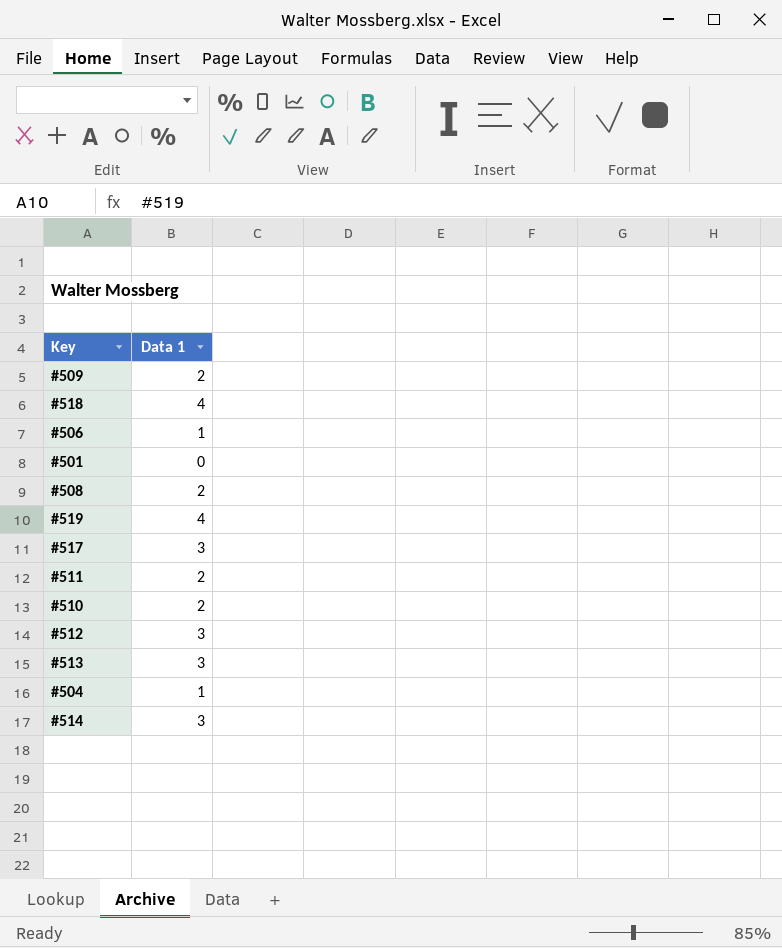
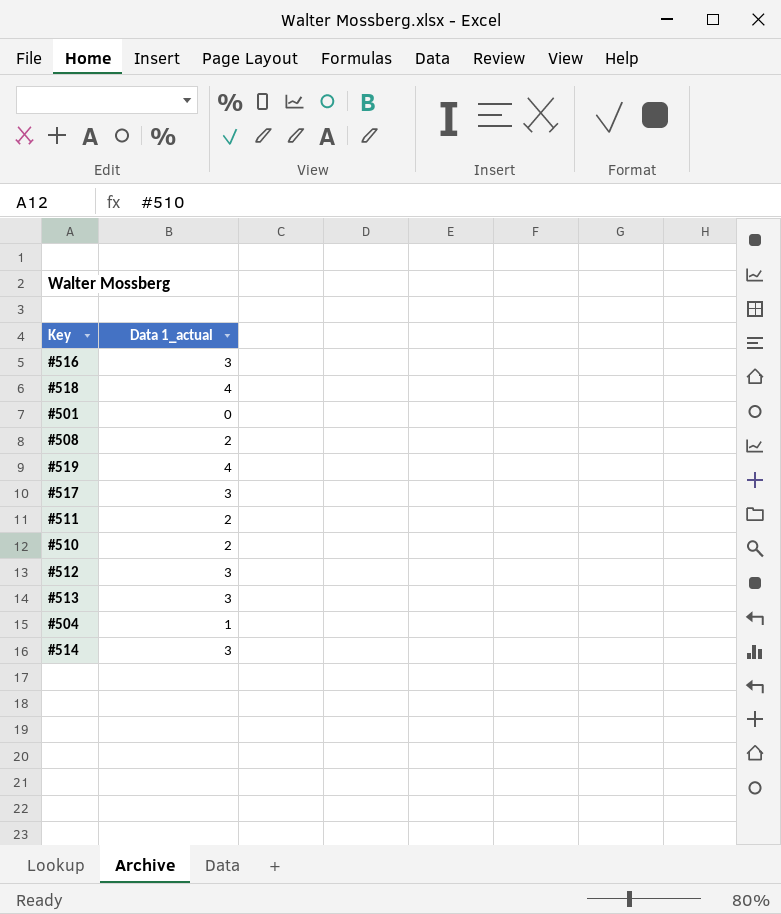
column name: Data 1 -> Data 1_actual
row #509: 2 -> none
row #506: 1 -> none
row #516: none -> 3

